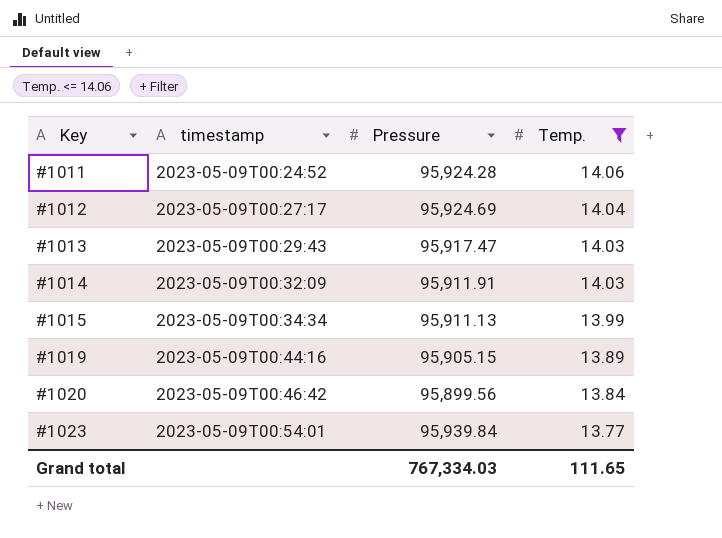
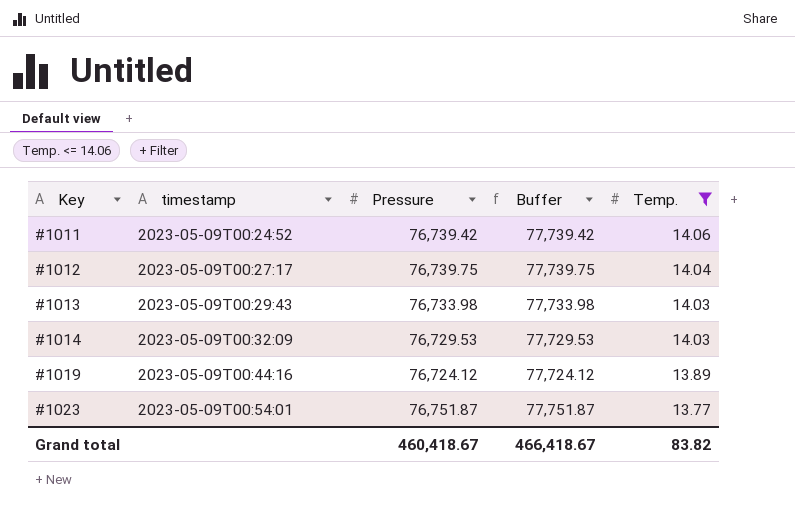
column Buffer | formula: none -> [Pressure] + 1000
row #1015: 2023-05-09T00:34:34 | 95,911.13 | 13.99 -> none
row #1020: 2023-05-09T00:46:42 | 95,899.56 | 13.84 -> none
#1011 | Pressure: 95,924.28 -> 76,739.42
#1012 | Pressure: 95,924.69 -> 76,739.75
#1013 | Pressure: 95,917.47 -> 76,733.98
#1014 | Pressure: 95,911.91 -> 76,729.53
#1019 | Pressure: 95,905.15 -> 76,724.12
#1023 | Pressure: 95,939.84 -> 76,751.87
Grand total | Pressure: 767,334.03 -> 460,418.67
Grand total | Temp.: 111.65 -> 83.82

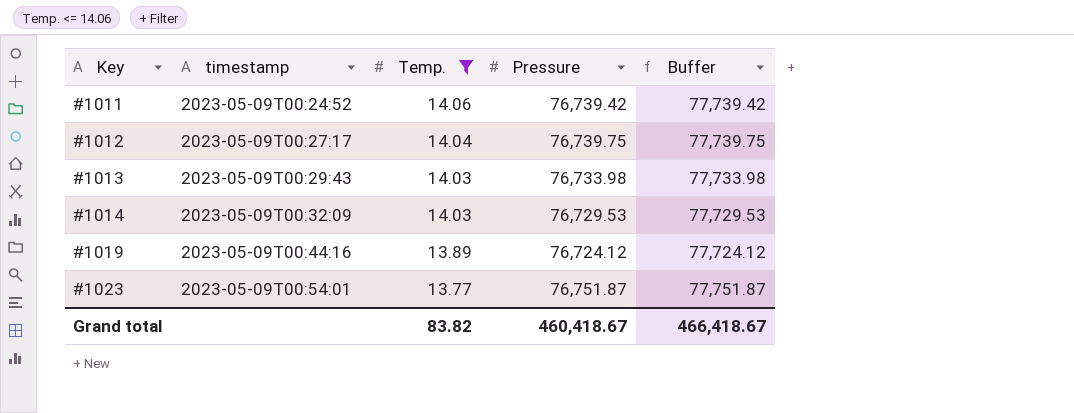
column Temp. | position: 5 -> 3

